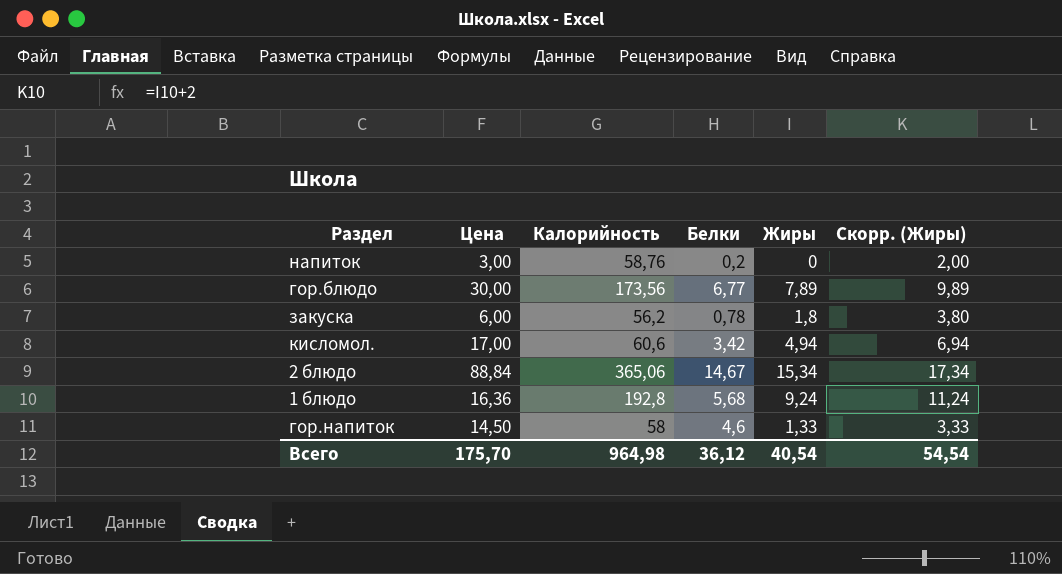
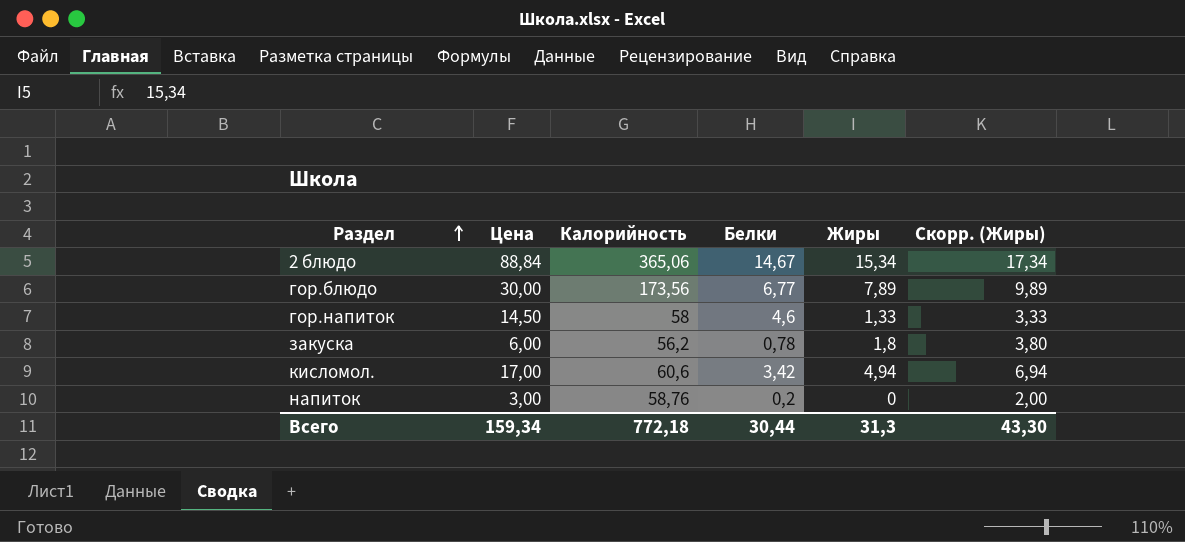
row order: none -> Раздел ascending
row 1 блюдо: 16,36 | 192,8 | 5,68 | 9,24 | 11,24 -> none
Всего | Цена: 175,70 -> 159,34
Всего | Калорийность: 964,98 -> 772,18
Всего | Белки: 36,12 -> 30,44
Всего | Жиры: 40,54 -> 31,3
Всего | Скорр. (Жиры): 54,54 -> 43,30

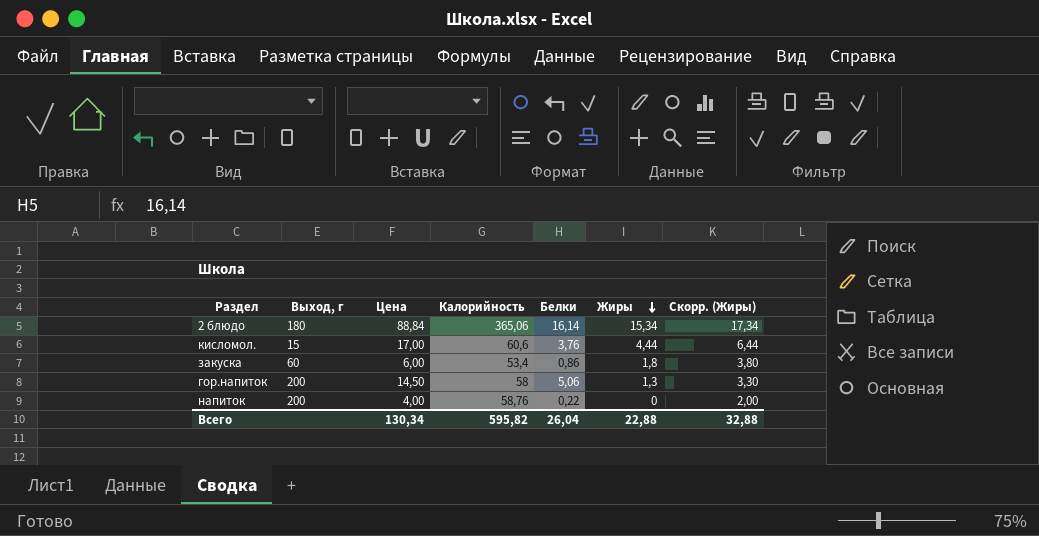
row order: Раздел ascending -> Жиры descending
column Выход, г | position: none -> 2
row гор.блюдо: 30,00 | 173,56 | 6,77 | 7,89 | 9,89 -> none
2 блюдо | Белки: 14,67 -> 16,14
кисломол. | Белки: 3,42 -> 3,76
кисломол. | Жиры: 4,94 -> 4,44
кисломол. | Скорр. (Жиры): 6,94 -> 6,44
закуска | Калорийность: 56,2 -> 53,4
закуска | Белки: 0,78 -> 0,86
гор.напиток | Белки: 4,6 -> 5,06
гор.напиток | Жиры: 1,33 -> 1,3
гор.напиток | Скорр. (Жиры): 3,33 -> 3,30
напиток | Цена: 3,00 -> 4,00
напиток | Белки: 0,2 -> 0,22
Всего | Цена: 159,34 -> 130,34
Всего | Калорийность: 772,18 -> 595,82
Всего | Белки: 30,44 -> 26,04
Всего | Жиры: 31,3 -> 22,88
Всего | Скорр. (Жиры): 43,30 -> 32,88

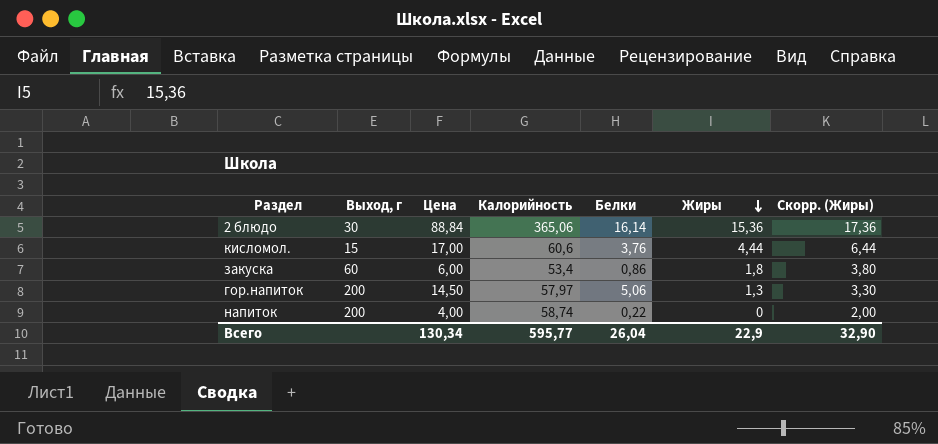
2 блюдо | Выход, г: 180 -> 30
2 блюдо | Жиры: 15,34 -> 15,36
2 блюдо | Скорр. (Жиры): 17,34 -> 17,36
гор.напиток | Калорийность: 58 -> 57,97
напиток | Калорийность: 58,76 -> 58,74
Всего | Калорийность: 595,82 -> 595,77
Всего | Жиры: 22,88 -> 22,9
Всего | Скорр. (Жиры): 32,88 -> 32,90

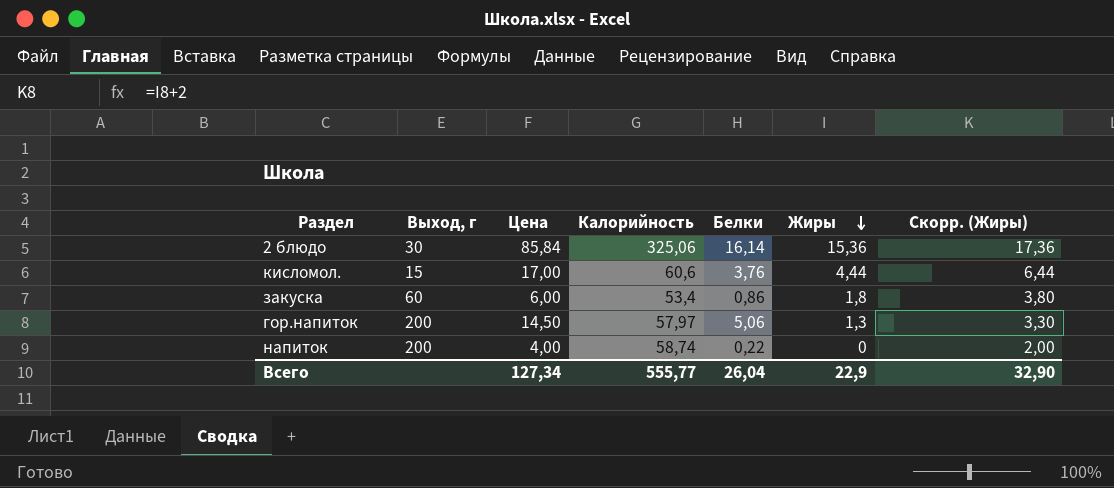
2 блюдо | Цена: 88,84 -> 85,84
2 блюдо | Калорийность: 365,06 -> 325,06
Всего | Цена: 130,34 -> 127,34
Всего | Калорийность: 595,77 -> 555,77

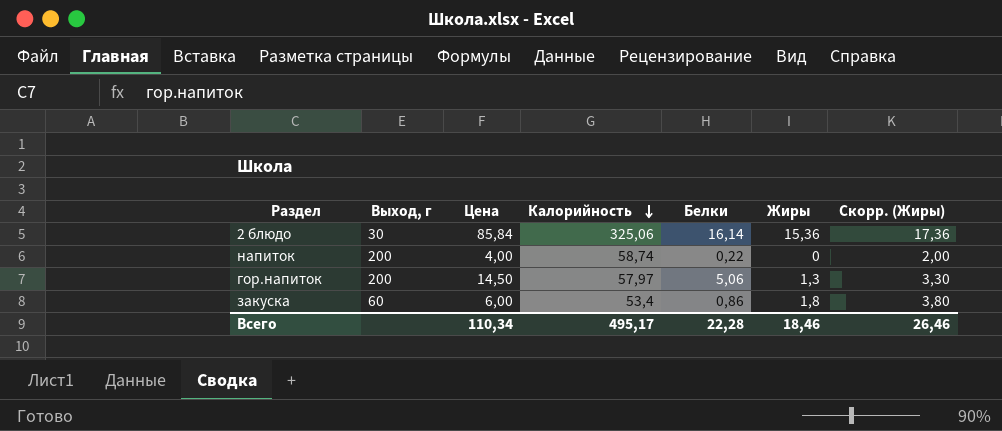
row order: Жиры descending -> Калорийность descending
row кисломол.: 15 | 17,00 | 60,6 | 3,76 | 4,44 | 6,44 -> none
Всего | Цена: 127,34 -> 110,34
Всего | Калорийность: 555,77 -> 495,17
Всего | Белки: 26,04 -> 22,28
Всего | Жиры: 22,9 -> 18,46
Всего | Скорр. (Жиры): 32,90 -> 26,46

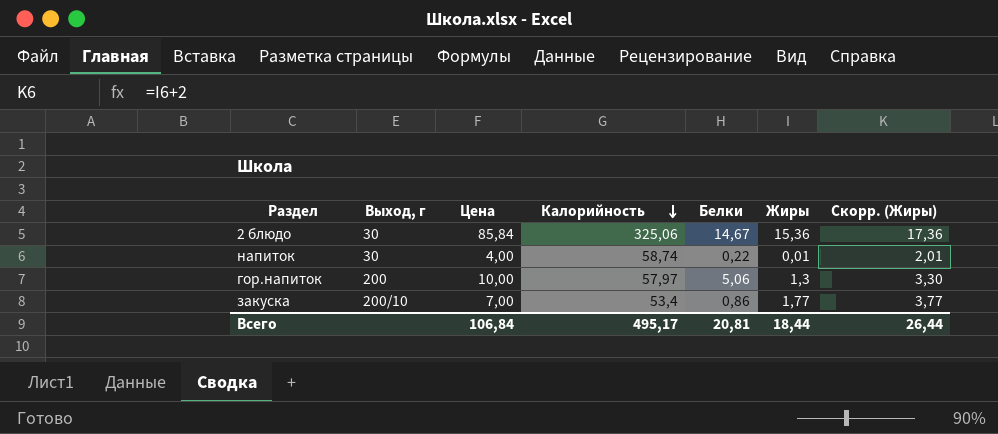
2 блюдо | Белки: 16,14 -> 14,67
напиток | Выход, г: 200 -> 30
напиток | Жиры: 0 -> 0,01
напиток | Скорр. (Жиры): 2,00 -> 2,01
гор.напиток | Цена: 14,50 -> 10,00
закуска | Выход, г: 60 -> 200/10
закуска | Цена: 6,00 -> 7,00
закуска | Жиры: 1,8 -> 1,77
закуска | Скорр. (Жиры): 3,80 -> 3,77
Всего | Цена: 110,34 -> 106,84
Всего | Белки: 22,28 -> 20,81
Всего | Жиры: 18,46 -> 18,44
Всего | Скорр. (Жиры): 26,46 -> 26,44

